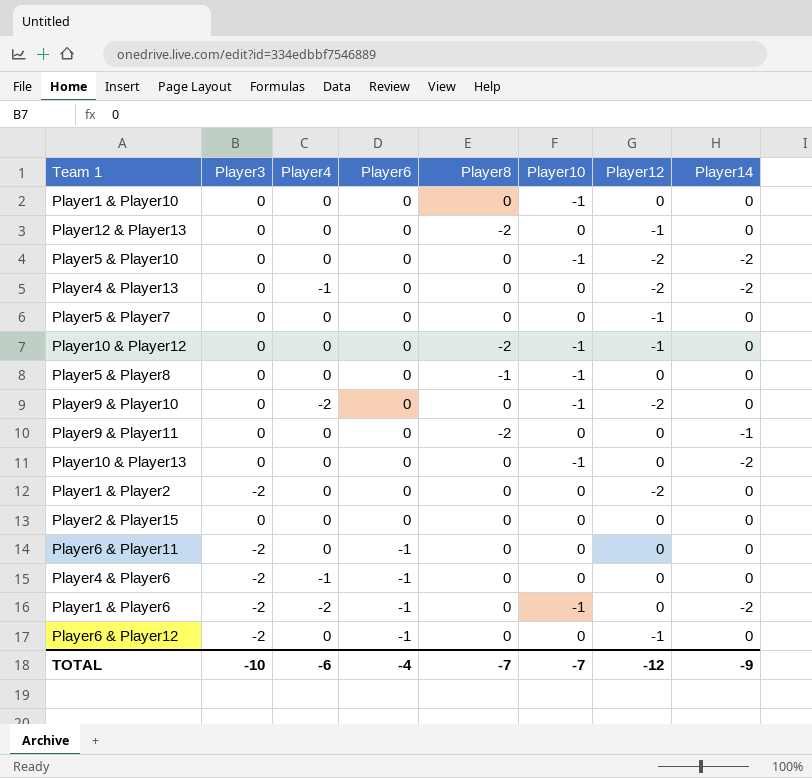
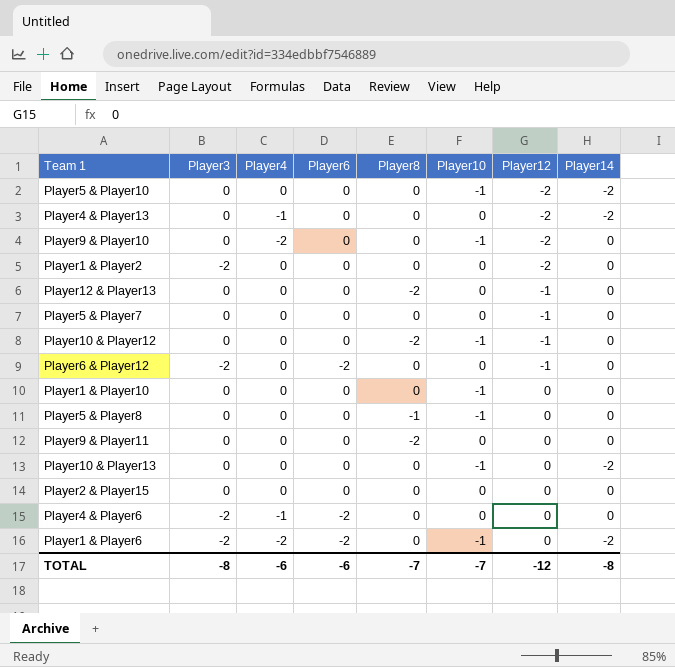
row order: Player6 descending -> Player12 ascending
row Player6 & Player11: -2 | 0 | -1 | 0 | 0 | 0 | 0 -> none
Player6 & Player12 | Player6: -1 -> -2
Player9 & Player11 | Player14: -1 -> 0
Player4 & Player6 | Player6: -1 -> -2
Player1 & Player6 | Player6: -1 -> -2
TOTAL | Player3: -10 -> -8
TOTAL | Player6: -4 -> -6
TOTAL | Player14: -9 -> -8

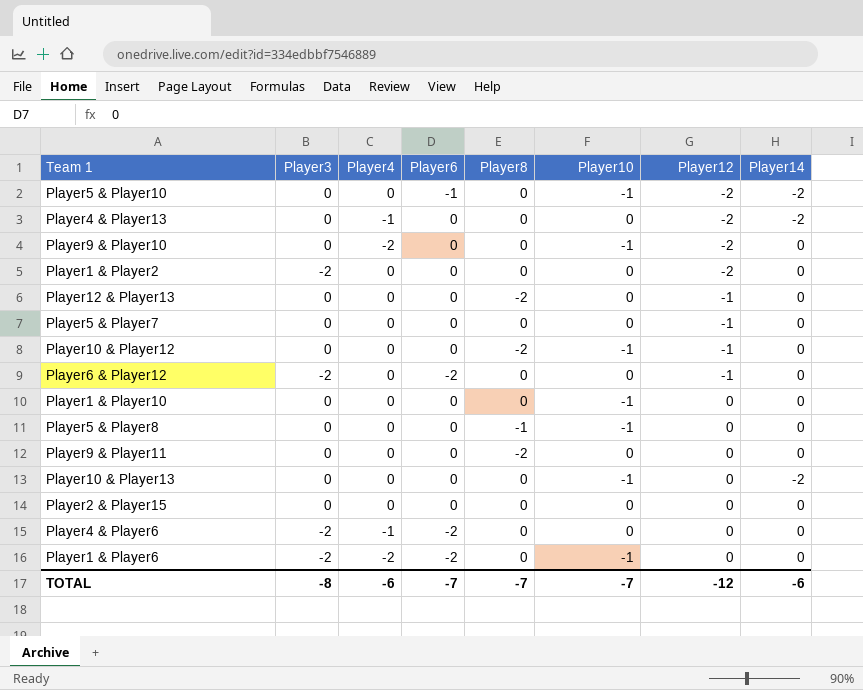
Player5 & Player10 | Player6: 0 -> -1
Player1 & Player6 | Player14: -2 -> 0
TOTAL | Player6: -6 -> -7
TOTAL | Player14: -8 -> -6

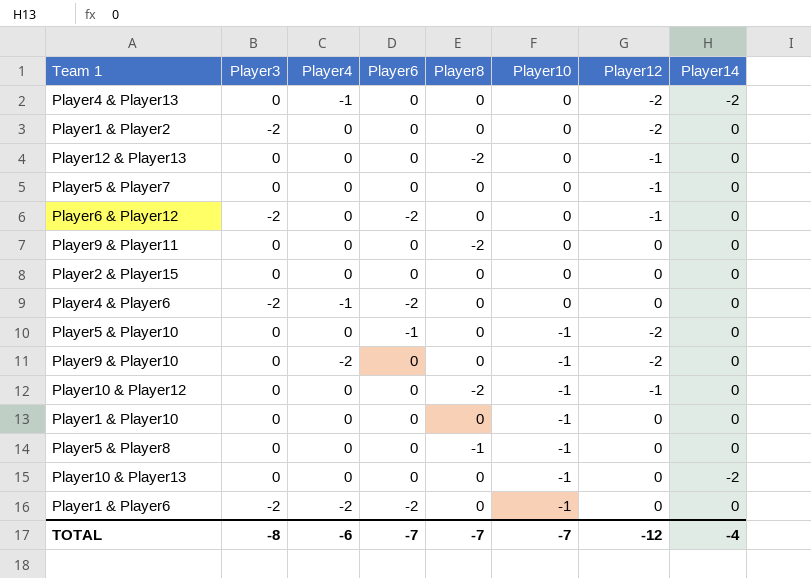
row order: Player12 ascending -> Player10 descending
Player5 & Player10 | Player14: -2 -> 0
TOTAL | Player14: -6 -> -4

